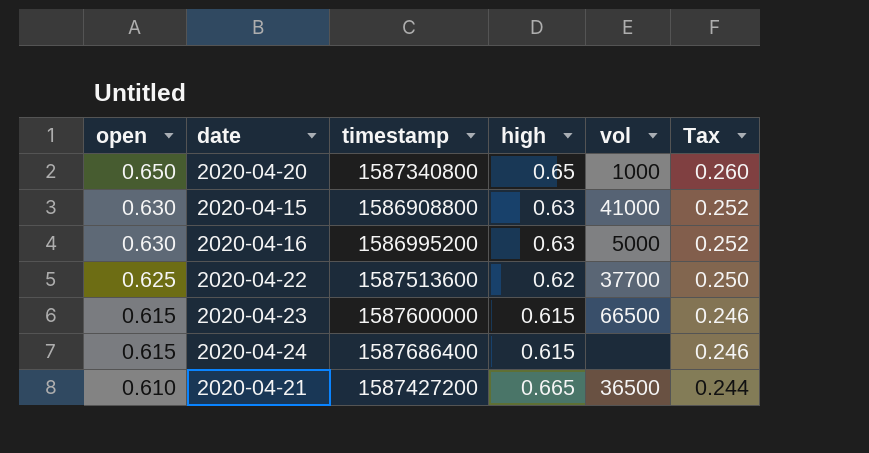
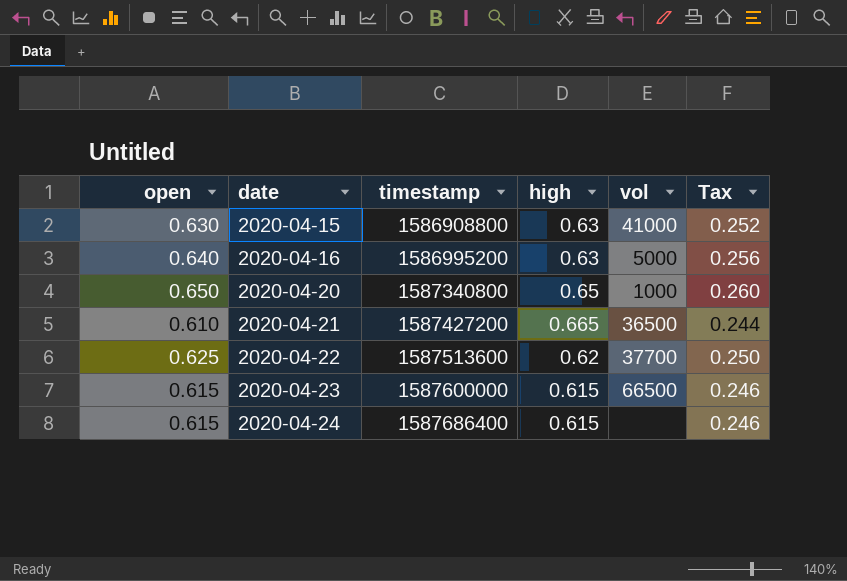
row order: open descending -> date ascending
2020-04-16 | open: 0.630 -> 0.640
2020-04-16 | Tax: 0.252 -> 0.256

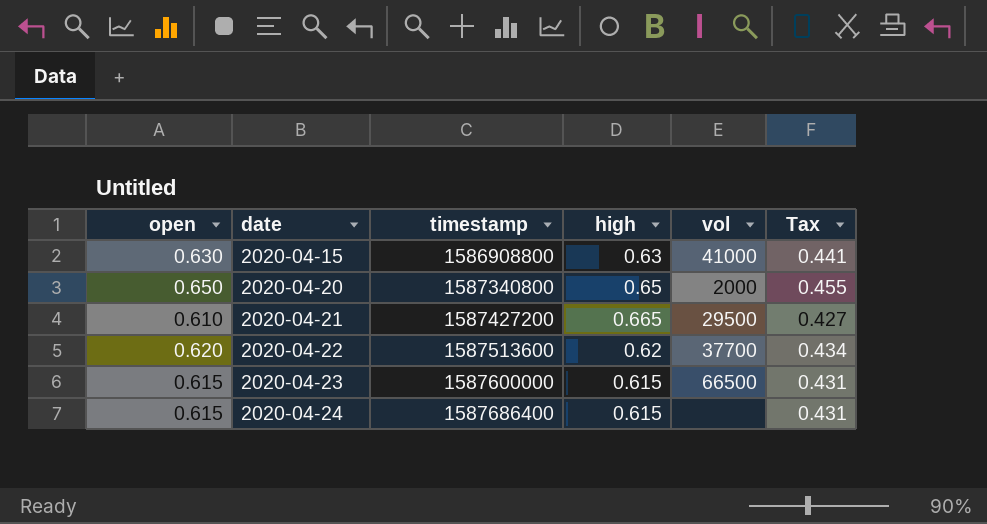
column Tax | formula: [open] * 0.4 -> [open] * 0.7
row 2020-04-16: 0.640 | 1586995200 | 0.63 | 5000 | 0.256 -> none
2020-04-20 | vol: 1000 -> 2000
2020-04-21 | vol: 36500 -> 29500
2020-04-22 | open: 0.625 -> 0.620

